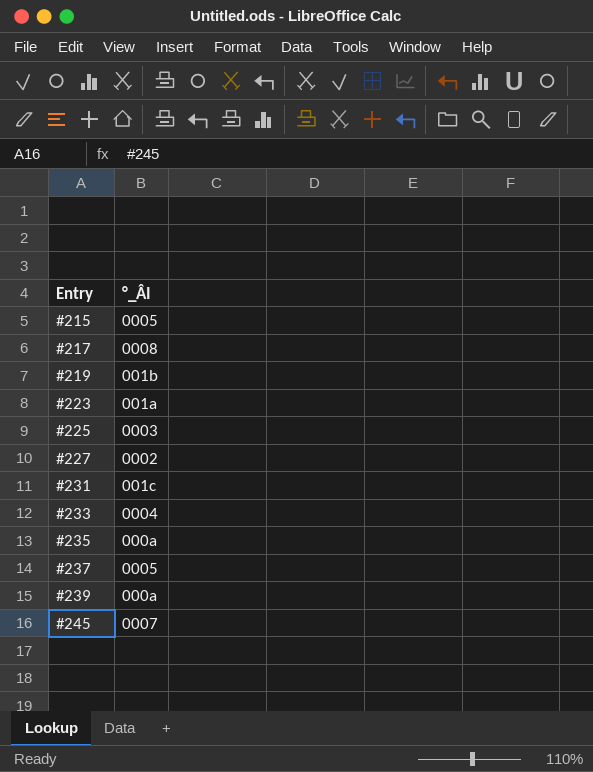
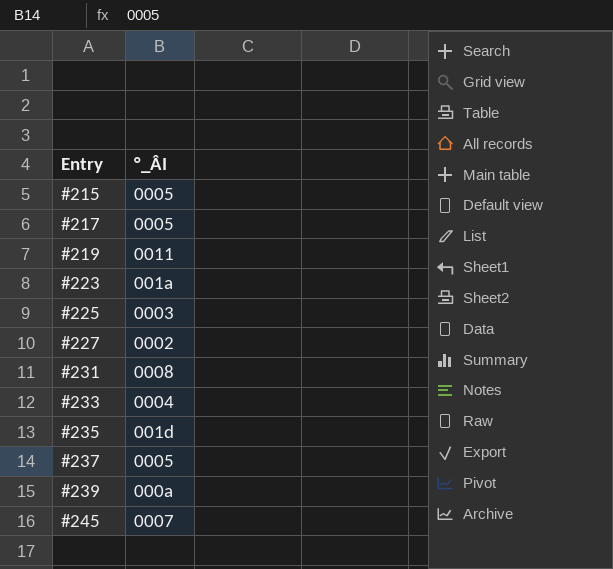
#217 | °_ÂI: 0008 -> 0005
#219 | °_ÂI: 001b -> 0011
#231 | °_ÂI: 001c -> 0008
#235 | °_ÂI: 000a -> 001d

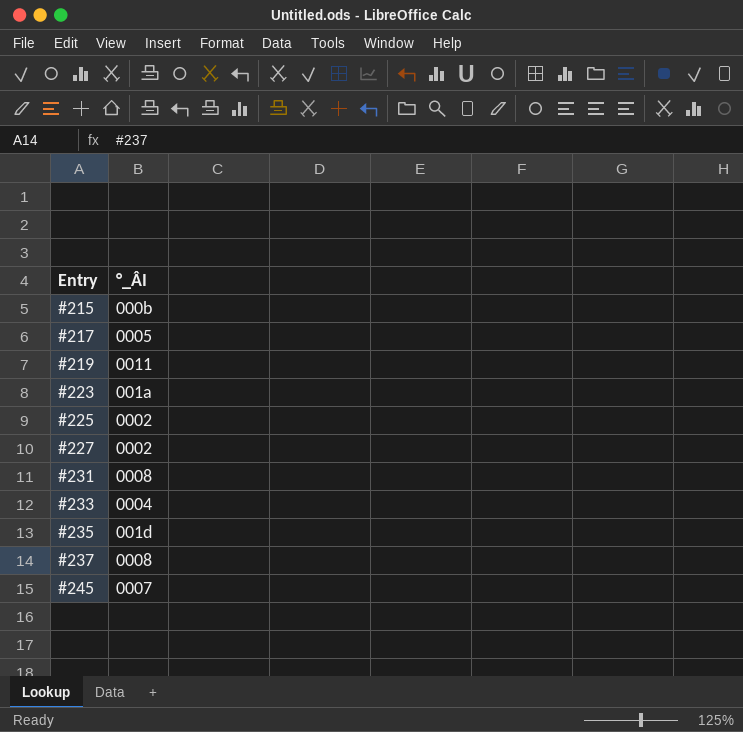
row #239: 000a -> none
#215 | °_ÂI: 0005 -> 000b
#225 | °_ÂI: 0003 -> 0002
#237 | °_ÂI: 0005 -> 0008

